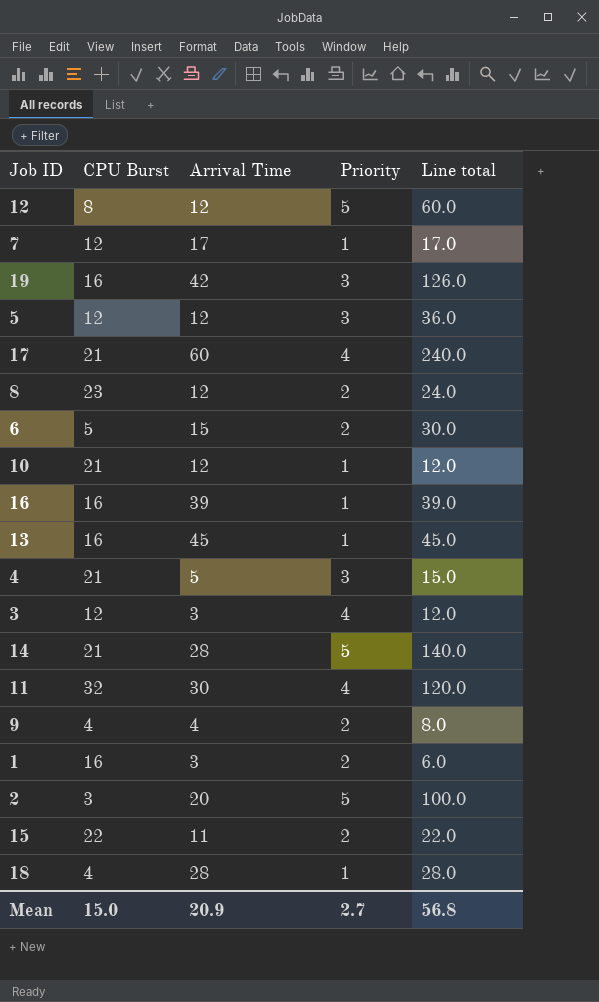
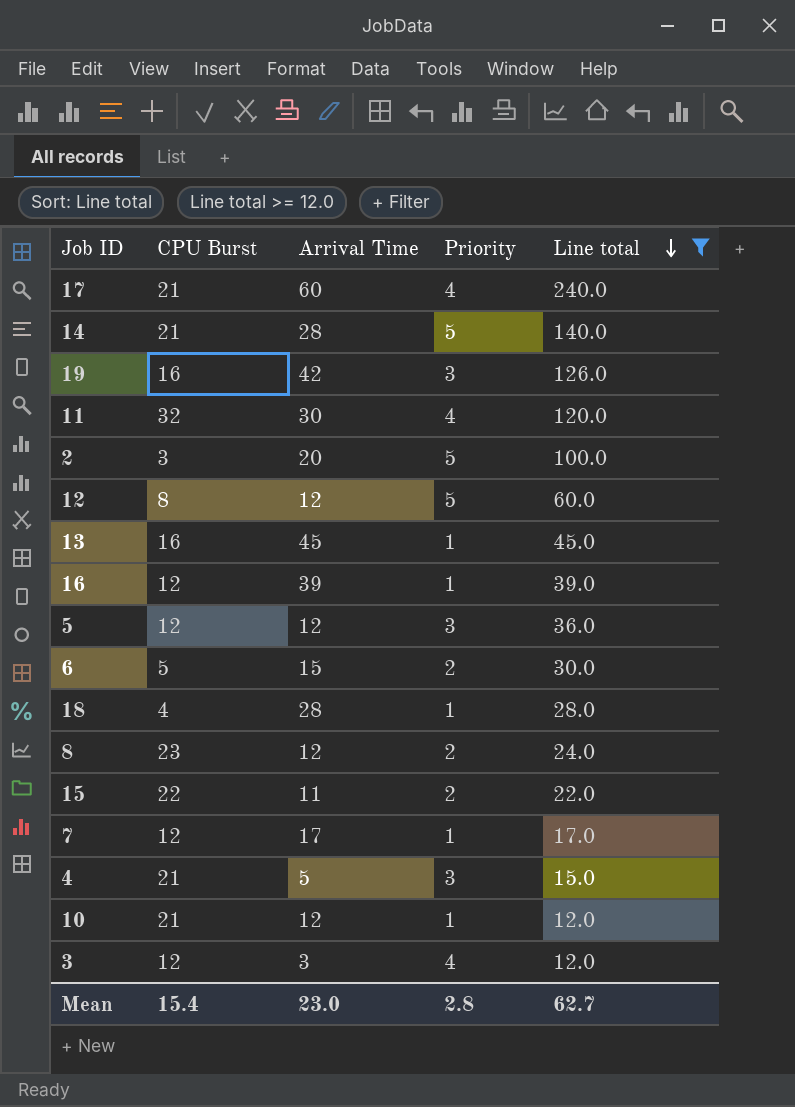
filter: none -> Line total >= 12.0
row order: none -> Line total descending
16 | CPU Burst: 16 -> 12
Mean | CPU Burst: 15.0 -> 15.4
Mean | Arrival Time: 20.9 -> 23.0
Mean | Priority: 2.7 -> 2.8
Mean | Line total: 56.8 -> 62.7

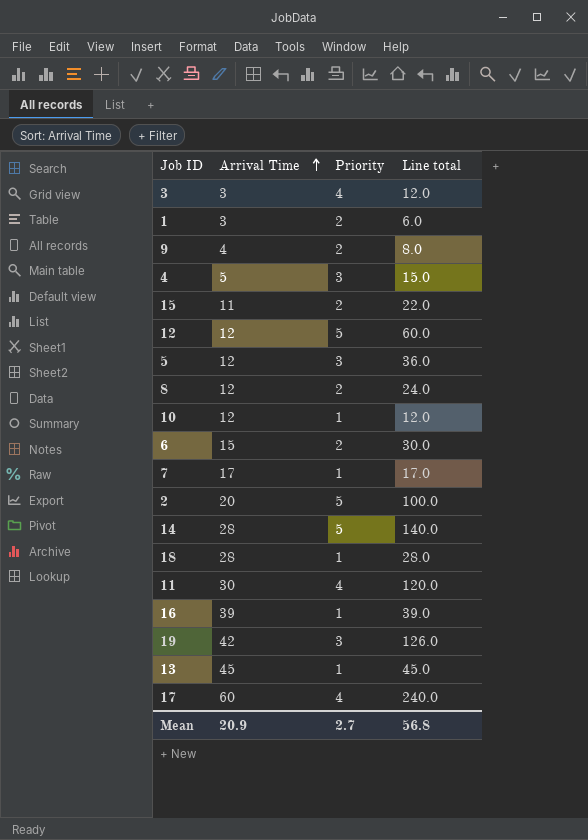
filter: Line total >= 12.0 -> none
row order: Line total descending -> Arrival Time ascending
column CPU Burst | position: 2 -> none
Mean | Arrival Time: 23.0 -> 20.9
Mean | Priority: 2.8 -> 2.7
Mean | Line total: 62.7 -> 56.8

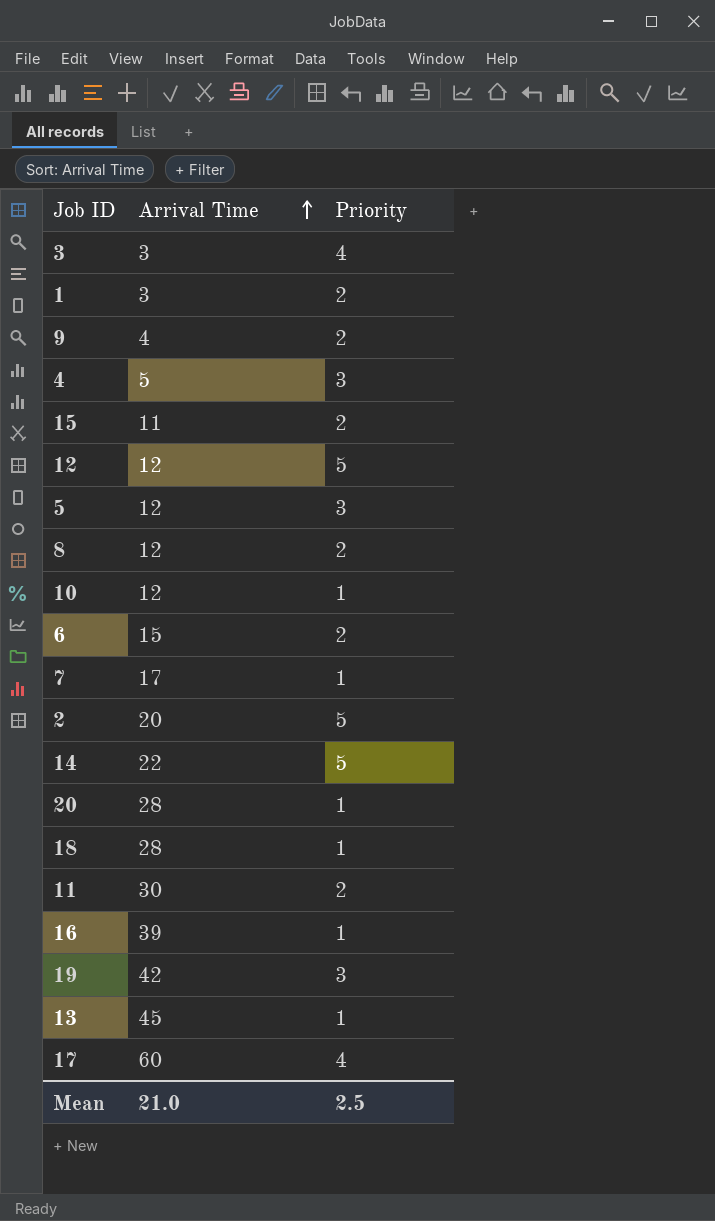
column Line total | formula: [Arrival Time] * [Priority] -> none
14 | Arrival Time: 28 -> 22
row 20: none -> 28 | 1
11 | Priority: 4 -> 2
Mean | Arrival Time: 20.9 -> 21.0
Mean | Priority: 2.7 -> 2.5

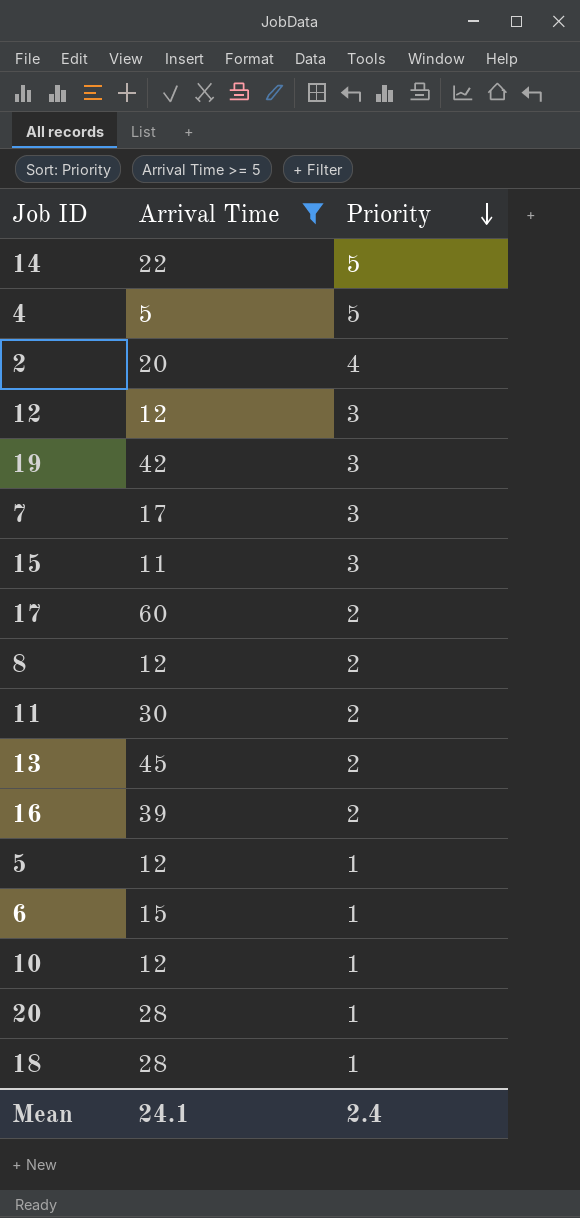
filter: none -> Arrival Time >= 5
row order: Arrival Time ascending -> Priority descending
4 | Priority: 3 -> 5
2 | Priority: 5 -> 4
12 | Priority: 5 -> 3
7 | Priority: 1 -> 3
15 | Priority: 2 -> 3
17 | Priority: 4 -> 2
13 | Priority: 1 -> 2
16 | Priority: 1 -> 2
5 | Priority: 3 -> 1
6 | Priority: 2 -> 1
Mean | Arrival Time: 21.0 -> 24.1
Mean | Priority: 2.5 -> 2.4

